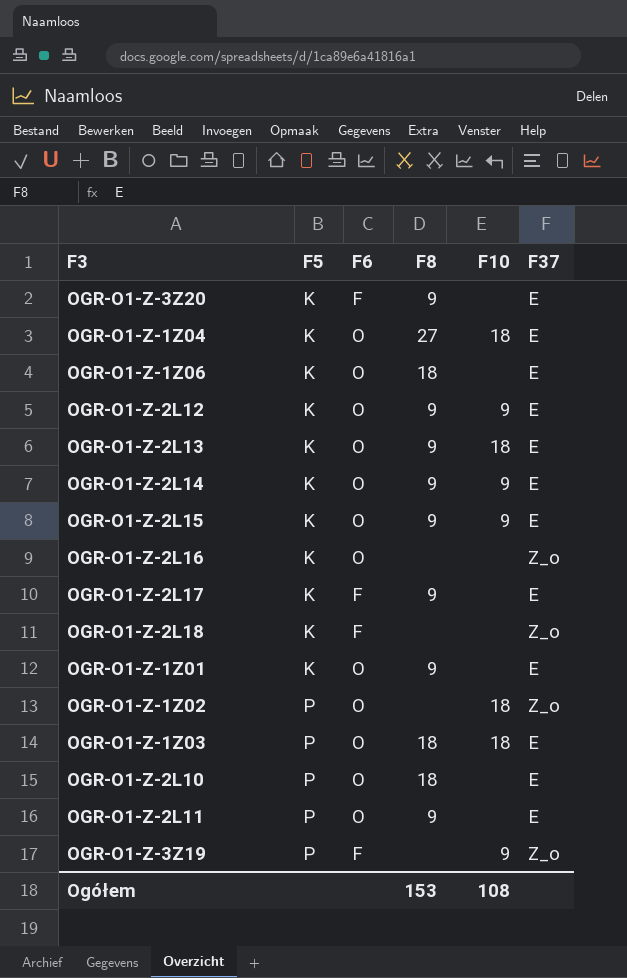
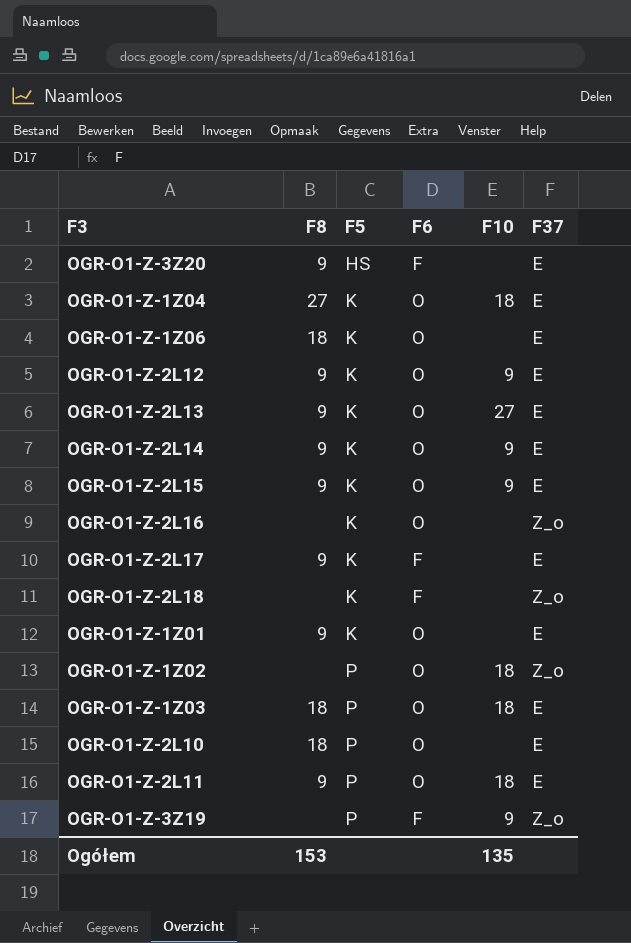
column F8 | position: 4 -> 2
OGR-O1-Z-3Z20 | F5: K -> HS
OGR-O1-Z-2L13 | F10: 18 -> 27
OGR-O1-Z-2L11 | F10: none -> 18
Ogółem | F10: 108 -> 135

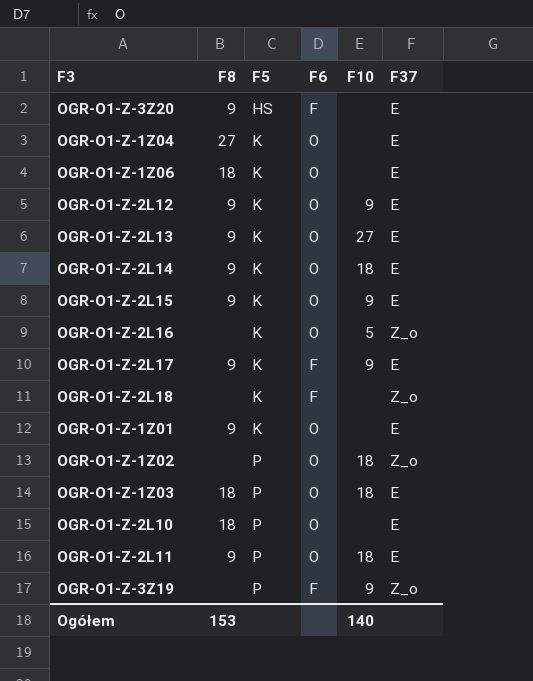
OGR-O1-Z-1Z04 | F10: 18 -> none
OGR-O1-Z-2L14 | F10: 9 -> 18
OGR-O1-Z-2L16 | F10: none -> 5
OGR-O1-Z-2L17 | F10: none -> 9
Ogółem | F10: 135 -> 140

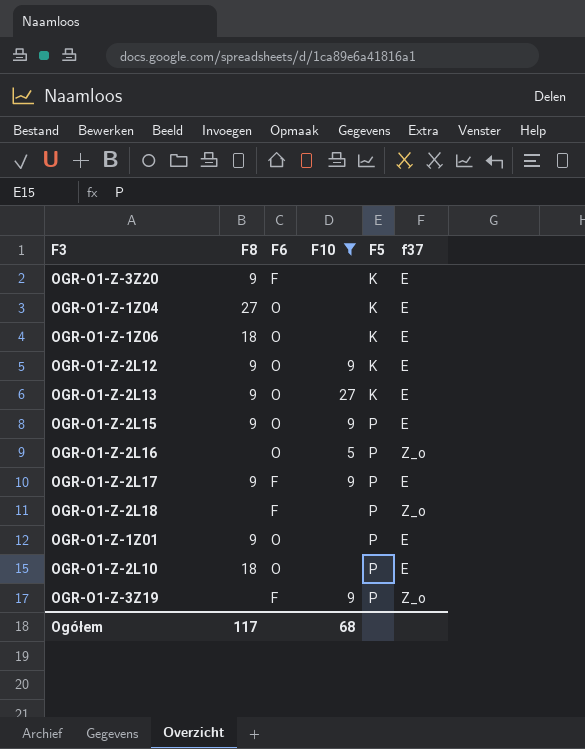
filter: none -> F10 != 18
column F5 | position: 3 -> 5
column name: F37 -> f37
OGR-O1-Z-3Z20 | F5: HS -> K
OGR-O1-Z-2L15 | F5: K -> P
OGR-O1-Z-2L16 | F5: K -> P
OGR-O1-Z-2L17 | F5: K -> P
OGR-O1-Z-2L18 | F5: K -> P
OGR-O1-Z-1Z01 | F5: K -> P
Ogółem | F8: 153 -> 117
Ogółem | F10: 140 -> 68

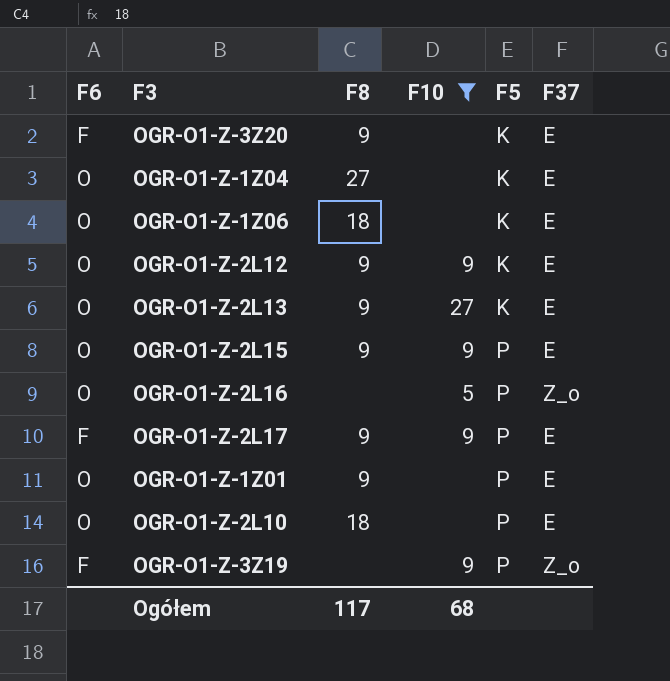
column F6 | position: 3 -> 1
column name: f37 -> F37
row OGR-O1-Z-2L18: none | F | none | P | Z_o -> none

